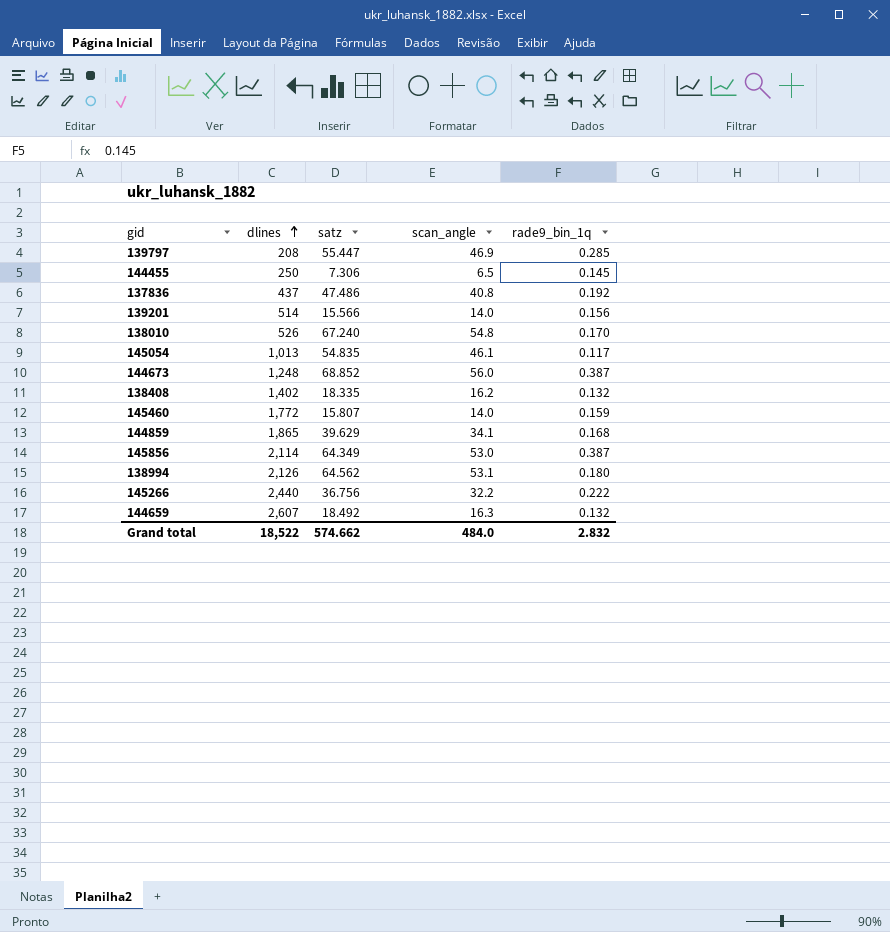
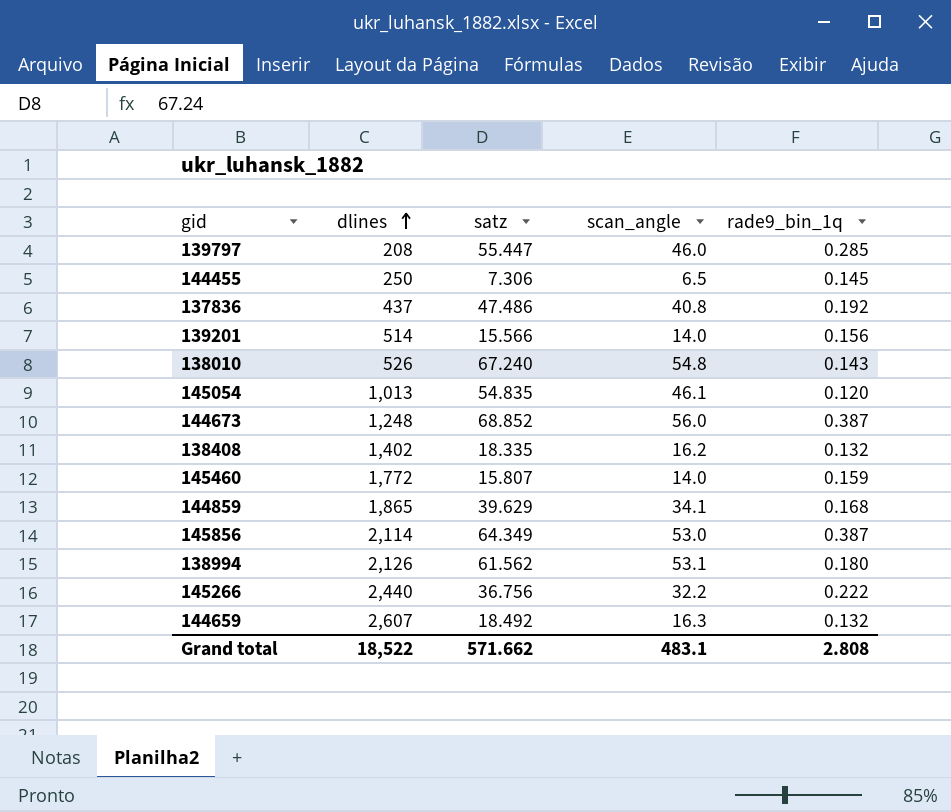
139797 | scan_angle: 46.9 -> 46.0
138010 | rade9_bin_1q: 0.170 -> 0.143
145054 | rade9_bin_1q: 0.117 -> 0.120
138994 | satz: 64.562 -> 61.562
Grand total | satz: 574.662 -> 571.662
Grand total | scan_angle: 484.0 -> 483.1
Grand total | rade9_bin_1q: 2.832 -> 2.808

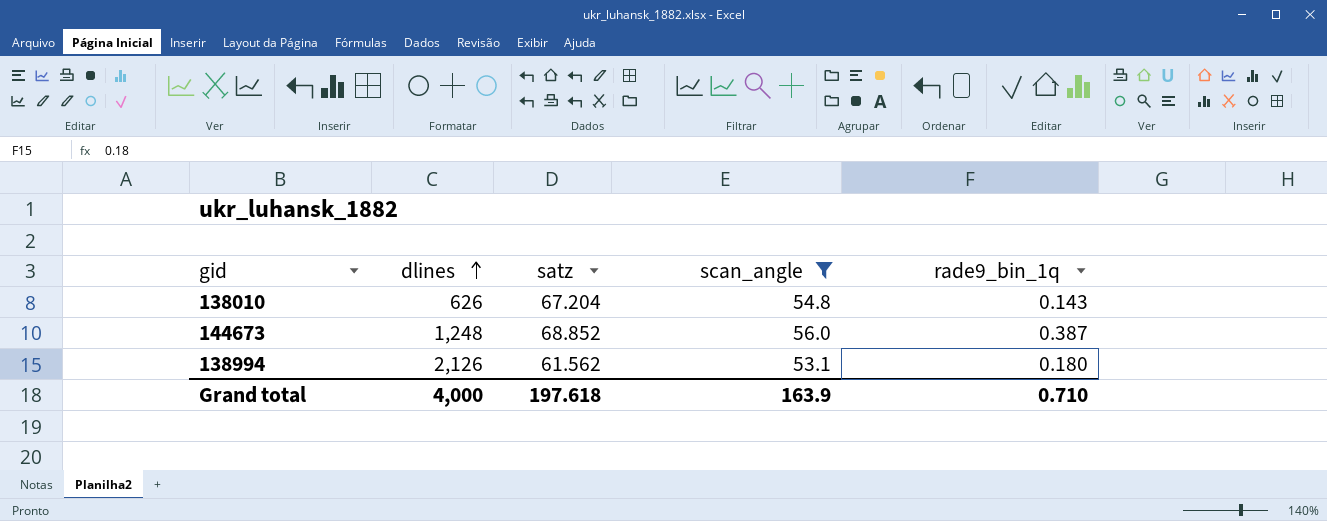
filter: none -> scan_angle >= 53.1
138010 | dlines: 526 -> 626
138010 | satz: 67.240 -> 67.204
Grand total | dlines: 18,522 -> 4,000
Grand total | satz: 571.662 -> 197.618
Grand total | scan_angle: 483.1 -> 163.9
Grand total | rade9_bin_1q: 2.808 -> 0.710

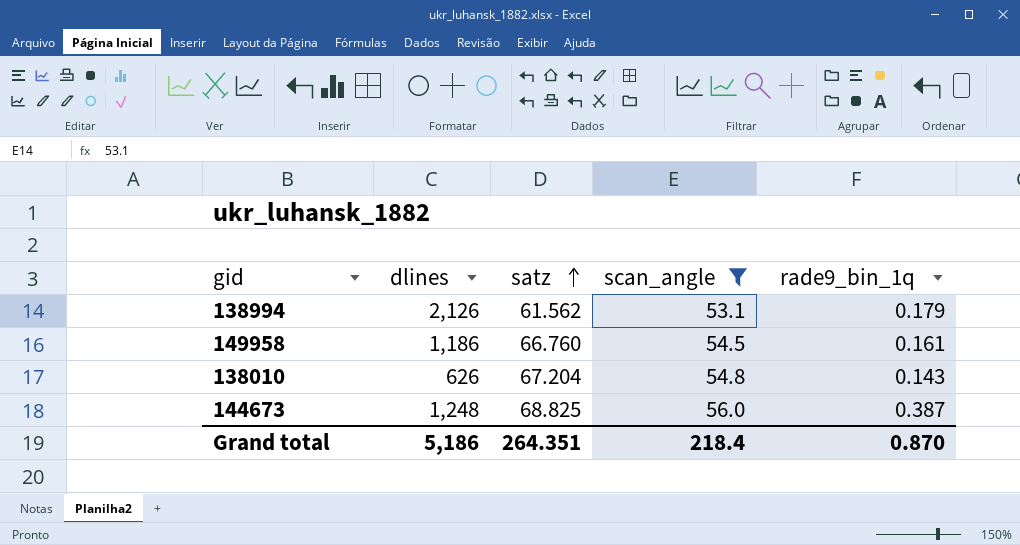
row order: dlines ascending -> satz ascending
138994 | rade9_bin_1q: 0.180 -> 0.179
row 149958: none -> 1,186 | 66.760 | 54.5 | 0.161
144673 | satz: 68.852 -> 68.825
Grand total | dlines: 4,000 -> 5,186
Grand total | satz: 197.618 -> 264.351
Grand total | scan_angle: 163.9 -> 218.4
Grand total | rade9_bin_1q: 0.710 -> 0.870

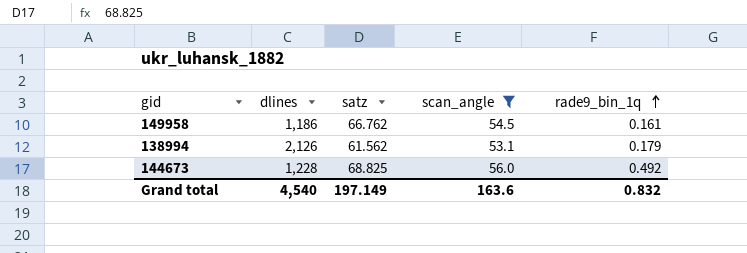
row order: satz ascending -> rade9_bin_1q ascending
row 138010: 626 | 67.204 | 54.8 | 0.143 -> none
149958 | satz: 66.760 -> 66.762
144673 | dlines: 1,248 -> 1,228
144673 | rade9_bin_1q: 0.387 -> 0.492
Grand total | dlines: 5,186 -> 4,540
Grand total | satz: 264.351 -> 197.149
Grand total | scan_angle: 218.4 -> 163.6
Grand total | rade9_bin_1q: 0.870 -> 0.832

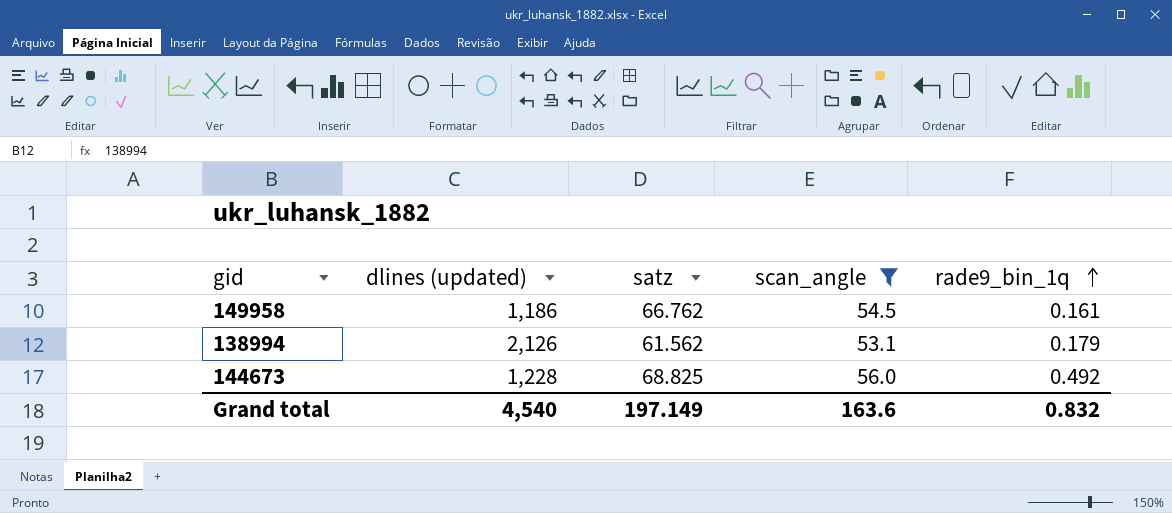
column name: dlines -> dlines (updated)

